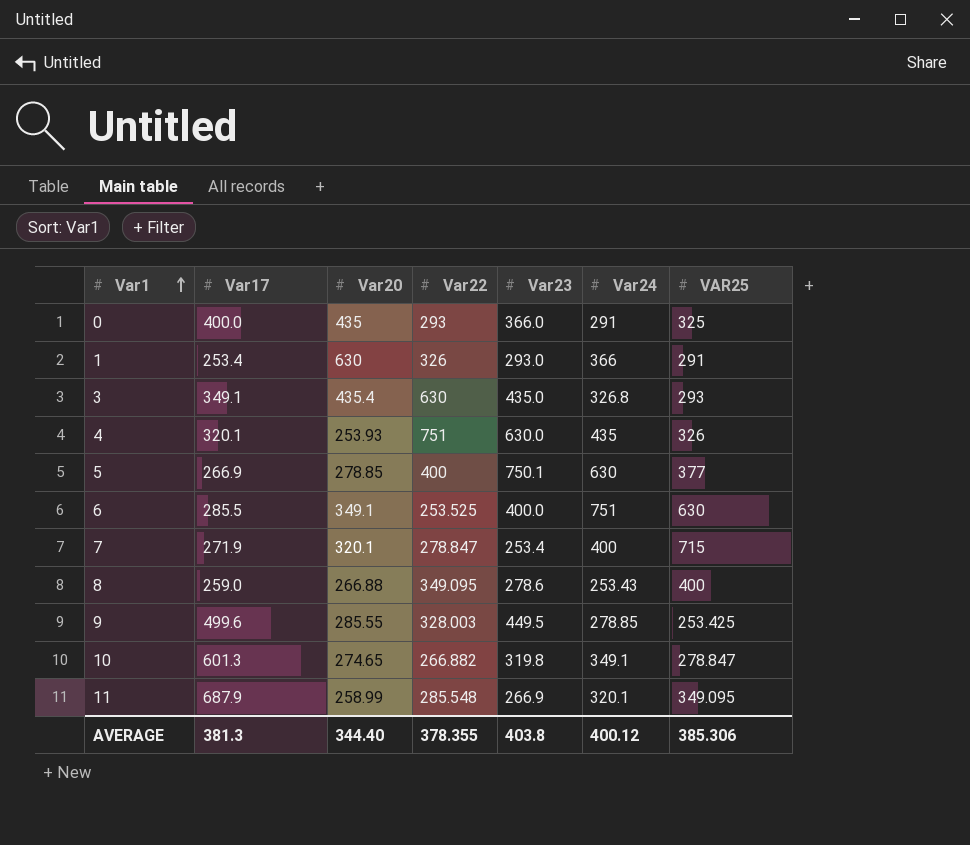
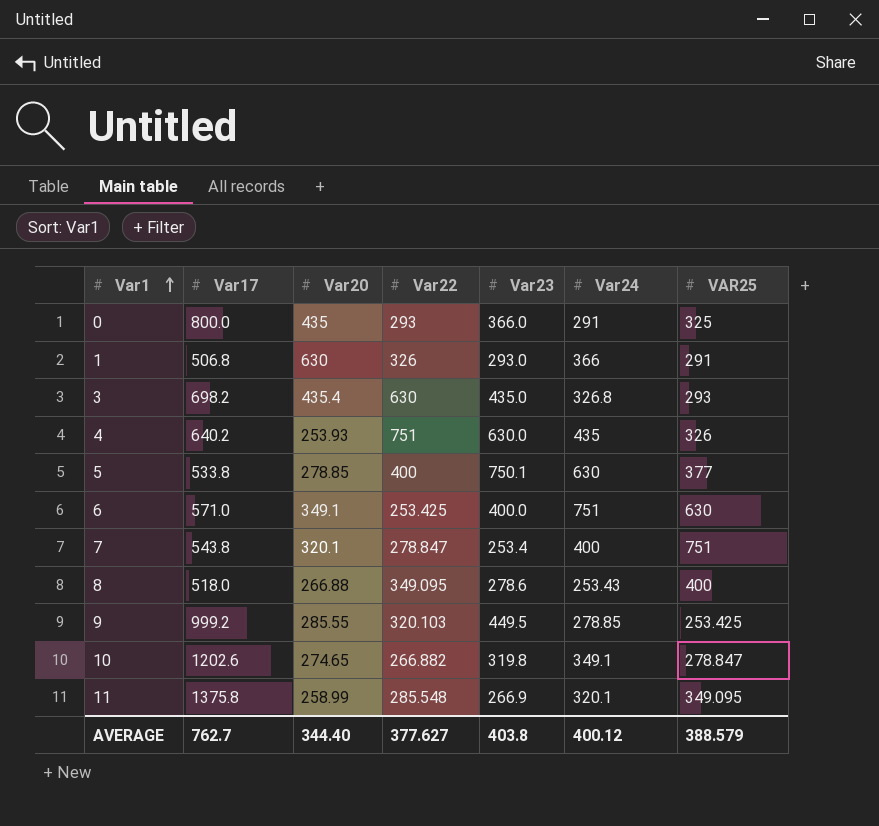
0 | Var17: 400.0 -> 800.0
1 | Var17: 253.4 -> 506.8
3 | Var17: 349.1 -> 698.2
4 | Var17: 320.1 -> 640.2
5 | Var17: 266.9 -> 533.8
6 | Var17: 285.5 -> 571.0
6 | Var22: 253.525 -> 253.425
7 | Var17: 271.9 -> 543.8
7 | VAR25: 715 -> 751
8 | Var17: 259.0 -> 518.0
9 | Var17: 499.6 -> 999.2
9 | Var22: 328.003 -> 320.103
10 | Var17: 601.3 -> 1202.6
11 | Var17: 687.9 -> 1375.8
AVERAGE | Var17: 381.3 -> 762.7
AVERAGE | Var22: 378.355 -> 377.627
AVERAGE | VAR25: 385.306 -> 388.579

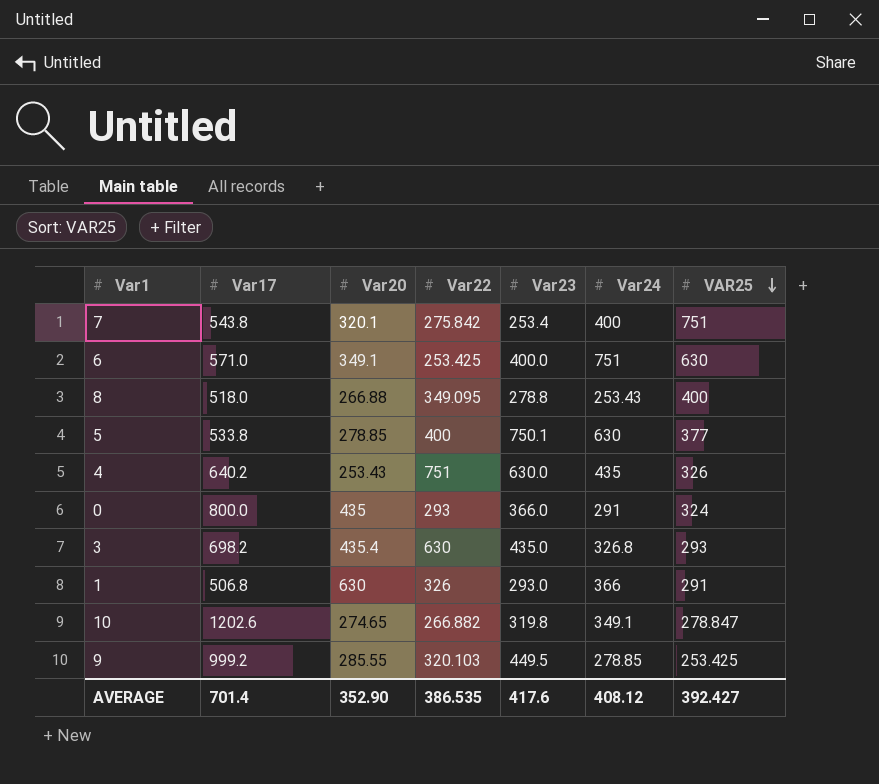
row order: Var1 ascending -> VAR25 descending
row 11: 1375.8 | 258.99 | 285.548 | 266.9 | 320.1 | 349.095 -> none
7 | Var22: 278.847 -> 275.842
8 | Var23: 278.6 -> 278.8
4 | Var20: 253.93 -> 253.43
0 | VAR25: 325 -> 324
AVERAGE | Var17: 762.7 -> 701.4
AVERAGE | Var20: 344.40 -> 352.90
AVERAGE | Var22: 377.627 -> 386.535
AVERAGE | Var23: 403.8 -> 417.6
AVERAGE | Var24: 400.12 -> 408.12
AVERAGE | VAR25: 388.579 -> 392.427

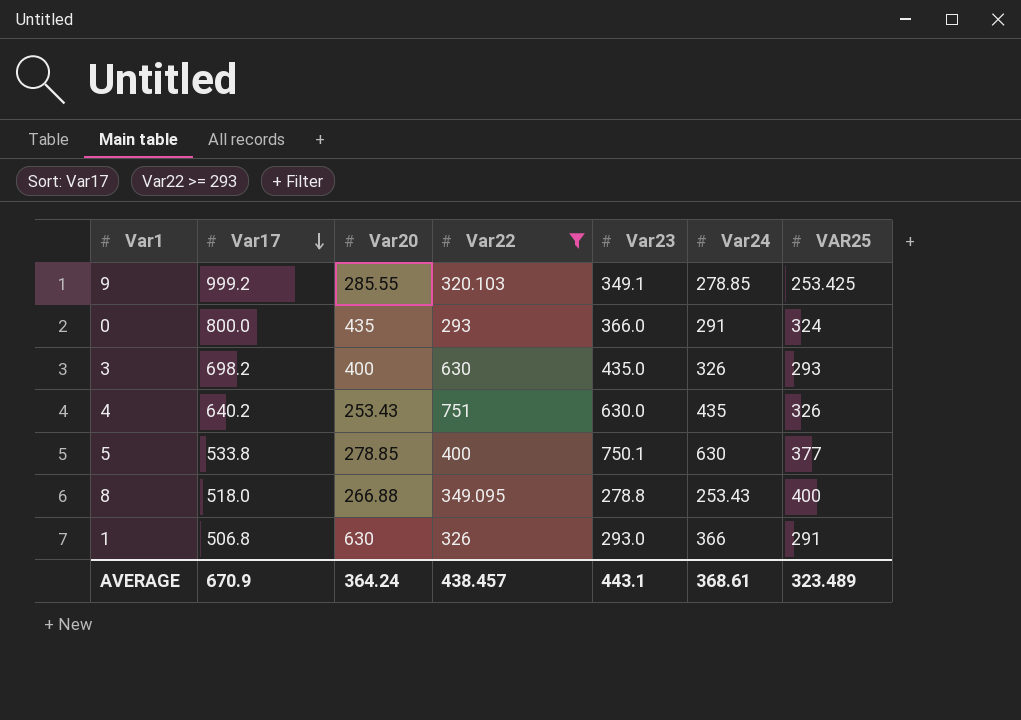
filter: none -> Var22 >= 293
row order: VAR25 descending -> Var17 descending
9 | Var23: 449.5 -> 349.1
3 | Var20: 435.4 -> 400
3 | Var24: 326.8 -> 326
AVERAGE | Var17: 701.4 -> 670.9
AVERAGE | Var20: 352.90 -> 364.24
AVERAGE | Var22: 386.535 -> 438.457
AVERAGE | Var23: 417.6 -> 443.1
AVERAGE | Var24: 408.12 -> 368.61
AVERAGE | VAR25: 392.427 -> 323.489

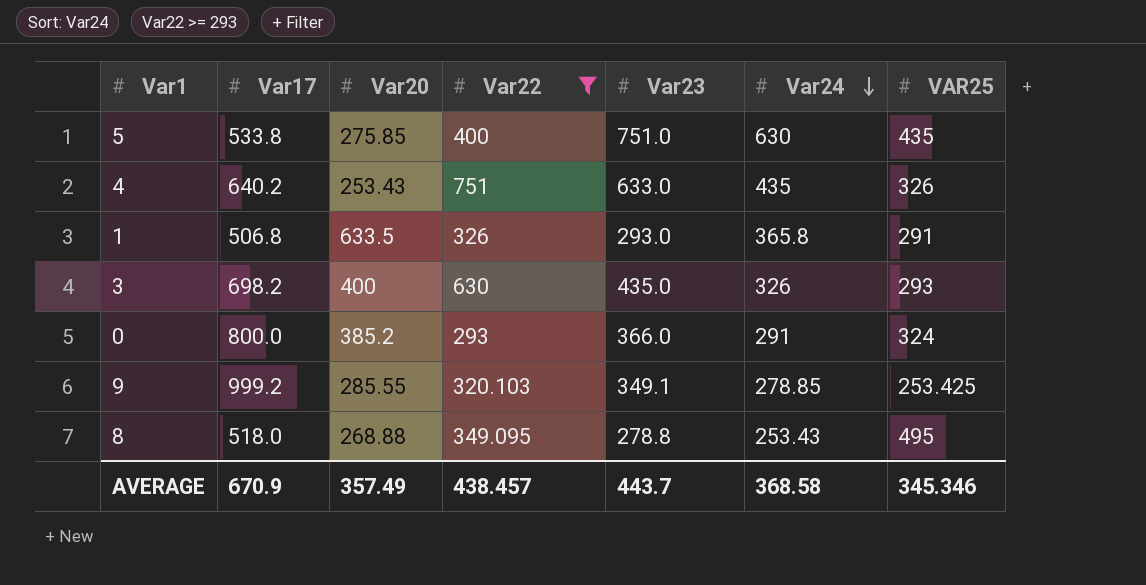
row order: Var17 descending -> Var24 descending
5 | Var20: 278.85 -> 275.85
5 | Var23: 750.1 -> 751.0
5 | VAR25: 377 -> 435
4 | Var23: 630.0 -> 633.0
1 | Var20: 630 -> 633.5
1 | Var24: 366 -> 365.8
0 | Var20: 435 -> 385.2
8 | Var20: 266.88 -> 268.88
8 | VAR25: 400 -> 495
AVERAGE | Var20: 364.24 -> 357.49
AVERAGE | Var23: 443.1 -> 443.7
AVERAGE | Var24: 368.61 -> 368.58
AVERAGE | VAR25: 323.489 -> 345.346

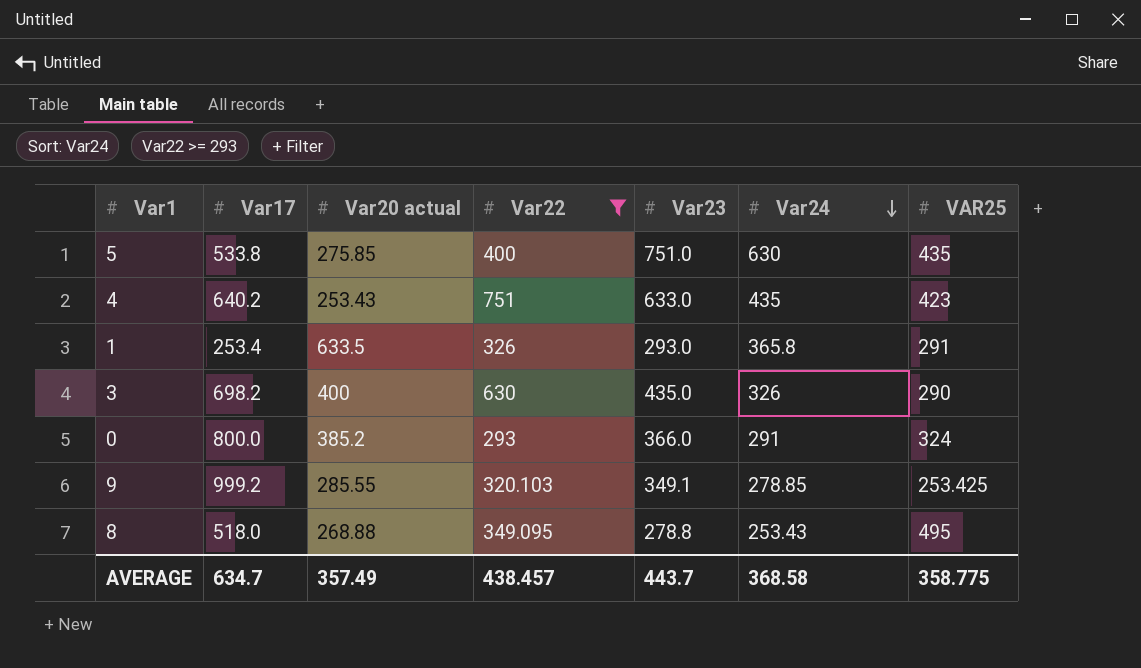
column name: Var20 -> Var20 actual
4 | VAR25: 326 -> 423
1 | Var17: 506.8 -> 253.4
3 | VAR25: 293 -> 290
AVERAGE | Var17: 670.9 -> 634.7
AVERAGE | VAR25: 345.346 -> 358.775

